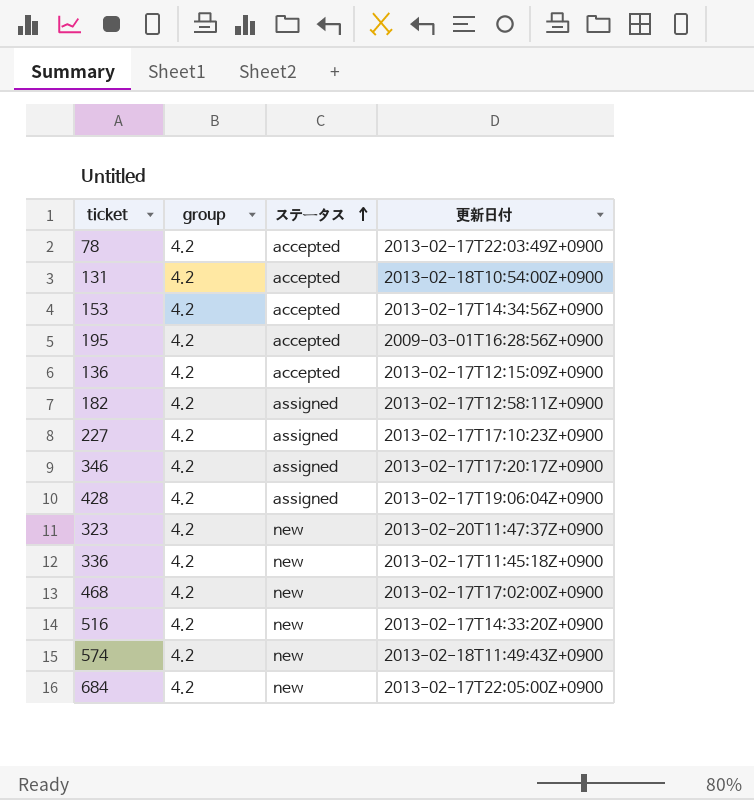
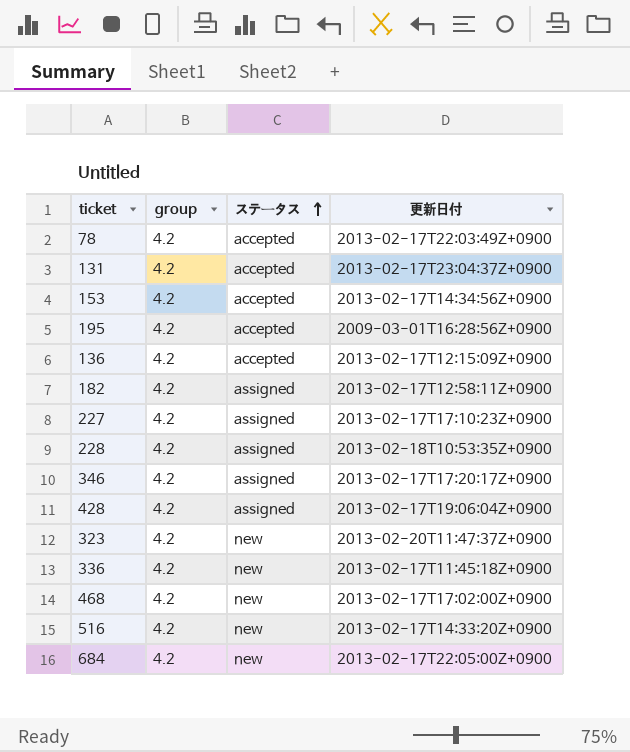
row 574: 4.2 | new | 2013-02-18T11:49:43Z+0900 -> none
131 | 更新日付: 2013-02-18T10:54:00Z+0900 -> 2013-02-17T23:04:37Z+0900
row 228: none -> 4.2 | assigned | 2013-02-18T10:53:35Z+0900

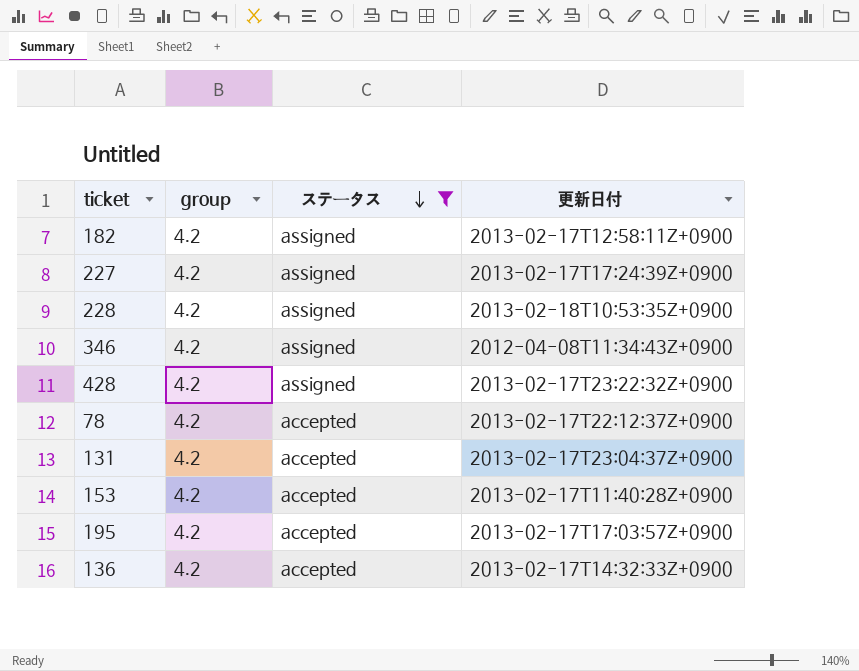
filter: none -> ステータス != new
row order: ステータス ascending -> ステータス descending
227 | 更新日付: 2013-02-17T17:10:23Z+0900 -> 2013-02-17T17:24:39Z+0900
346 | 更新日付: 2013-02-17T17:20:17Z+0900 -> 2012-04-08T11:34:43Z+0900
428 | 更新日付: 2013-02-17T19:06:04Z+0900 -> 2013-02-17T23:22:32Z+0900
78 | 更新日付: 2013-02-17T22:03:49Z+0900 -> 2013-02-17T22:12:37Z+0900
153 | 更新日付: 2013-02-17T14:34:56Z+0900 -> 2013-02-17T11:40:28Z+0900
195 | 更新日付: 2009-03-01T16:28:56Z+0900 -> 2013-02-17T17:03:57Z+0900
136 | 更新日付: 2013-02-17T12:15:09Z+0900 -> 2013-02-17T14:32:33Z+0900

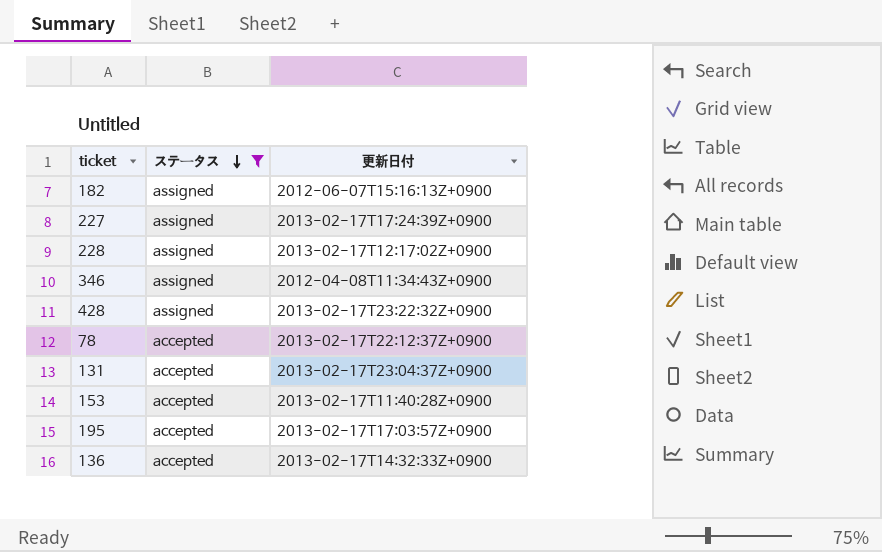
column group | position: 2 -> none
182 | 更新日付: 2013-02-17T12:58:11Z+0900 -> 2012-06-07T15:16:13Z+0900
228 | 更新日付: 2013-02-18T10:53:35Z+0900 -> 2013-02-17T12:17:02Z+0900

